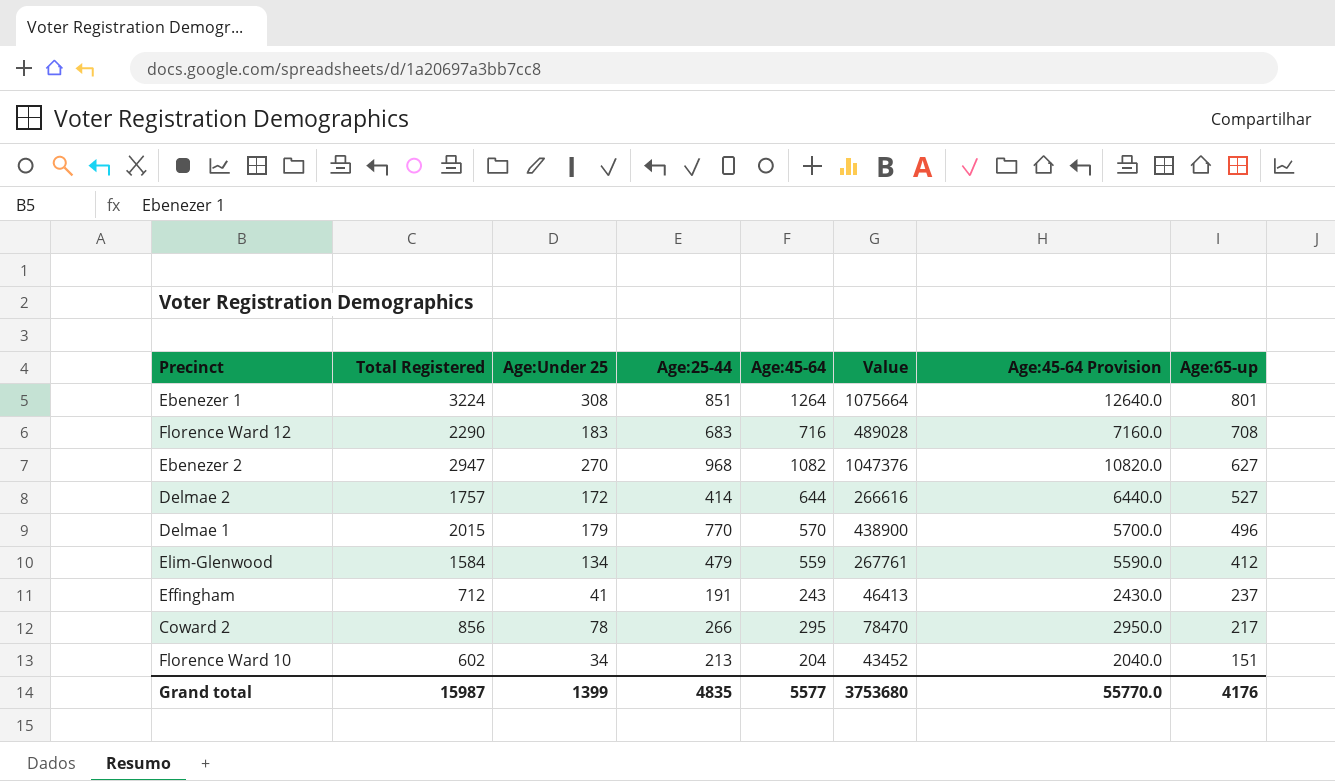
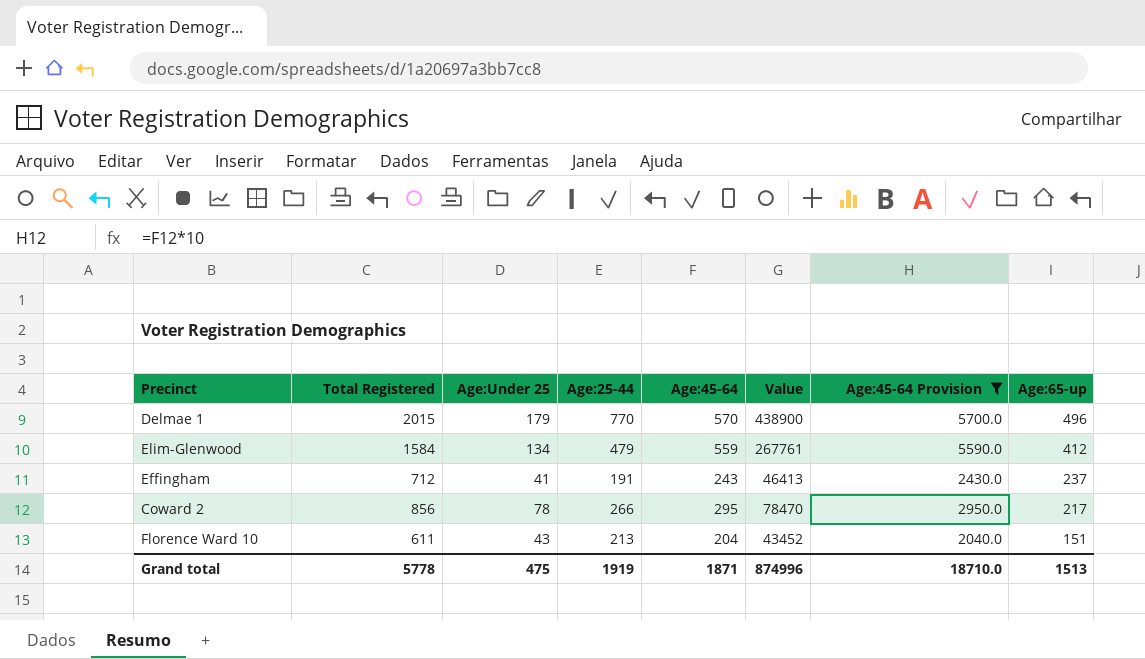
filter: none -> Age:45-64 Provision <= 5700.0
Florence Ward 10 | Total Registered: 602 -> 611
Florence Ward 10 | Age:Under 25: 34 -> 43
Grand total | Total Registered: 15987 -> 5778
Grand total | Age:Under 25: 1399 -> 475
Grand total | Age:25-44: 4835 -> 1919
Grand total | Age:45-64: 5577 -> 1871
Grand total | Value: 3753680 -> 874996
Grand total | Age:45-64 Provision: 55770.0 -> 18710.0
Grand total | Age:65-up: 4176 -> 1513

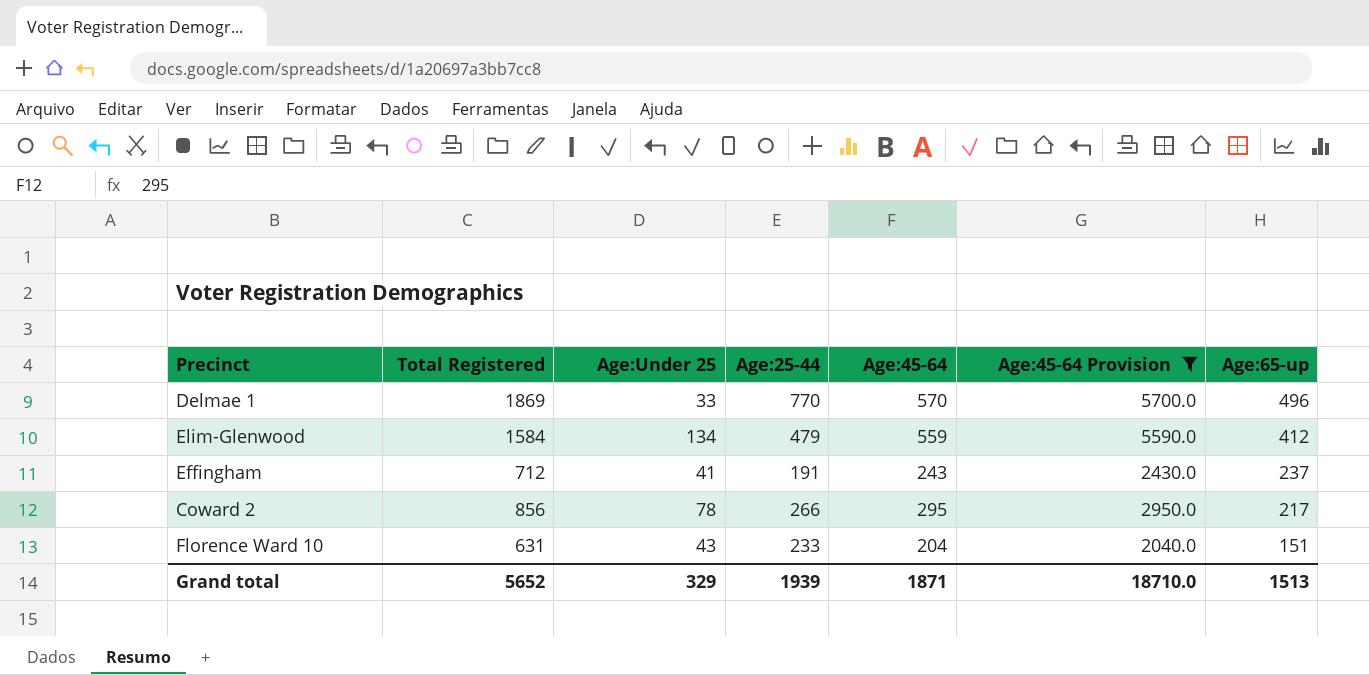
column Value | formula: [Age:25-44] * [Age:45-64] -> none
Delmae 1 | Total Registered: 2015 -> 1869
Delmae 1 | Age:Under 25: 179 -> 33
Florence Ward 10 | Total Registered: 611 -> 631
Florence Ward 10 | Age:25-44: 213 -> 233
Grand total | Total Registered: 5778 -> 5652
Grand total | Age:Under 25: 475 -> 329
Grand total | Age:25-44: 1919 -> 1939

